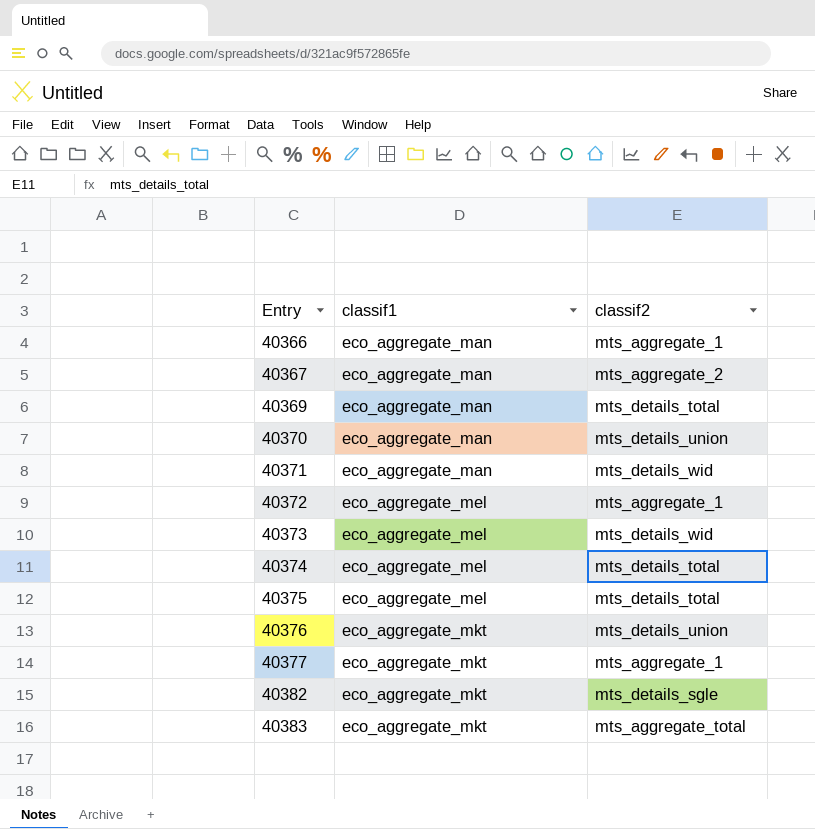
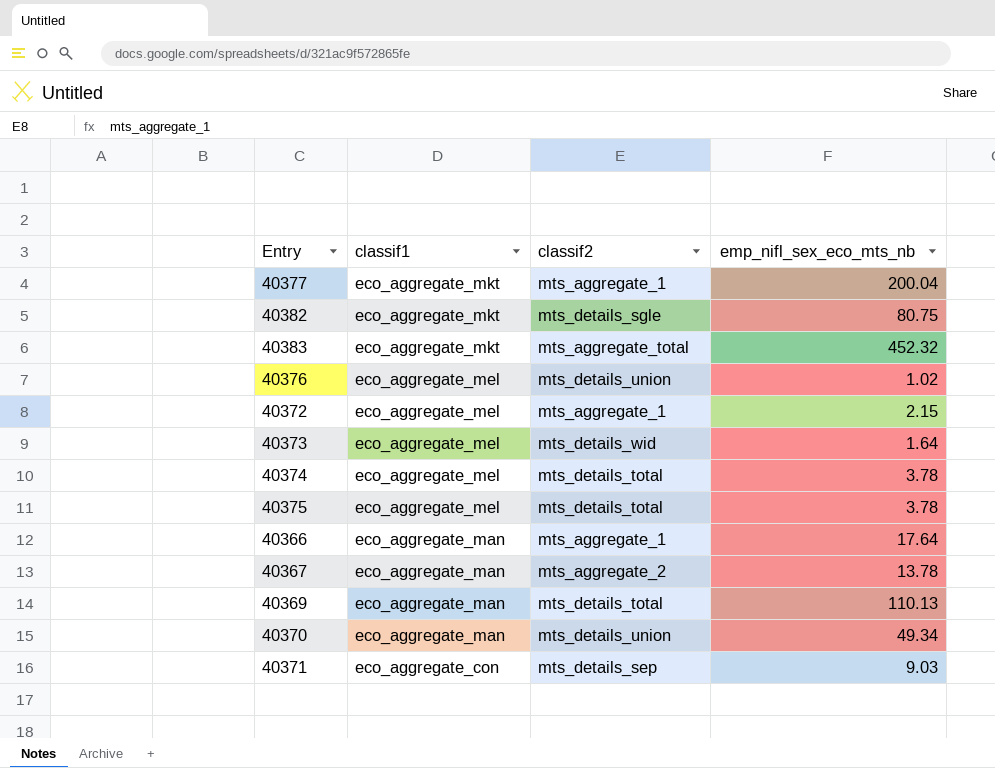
row order: Entry ascending -> classif1 descending
column emp_nifl_sex_eco_mts_nb | position: none -> 4
40376 | classif1: eco_aggregate_mkt -> eco_aggregate_mel
40371 | classif1: eco_aggregate_man -> eco_aggregate_con
40371 | classif2: mts_details_wid -> mts_details_sep

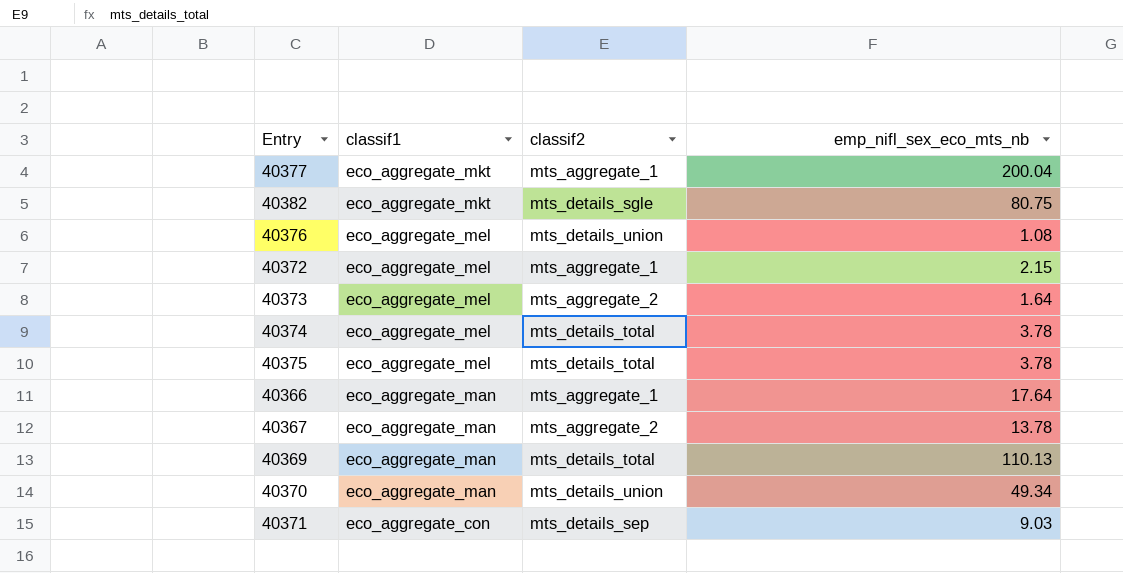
row 40383: eco_aggregate_mkt | mts_aggregate_total | 452.32 -> none
40376 | emp_nifl_sex_eco_mts_nb: 1.02 -> 1.08
40373 | classif2: mts_details_wid -> mts_aggregate_2

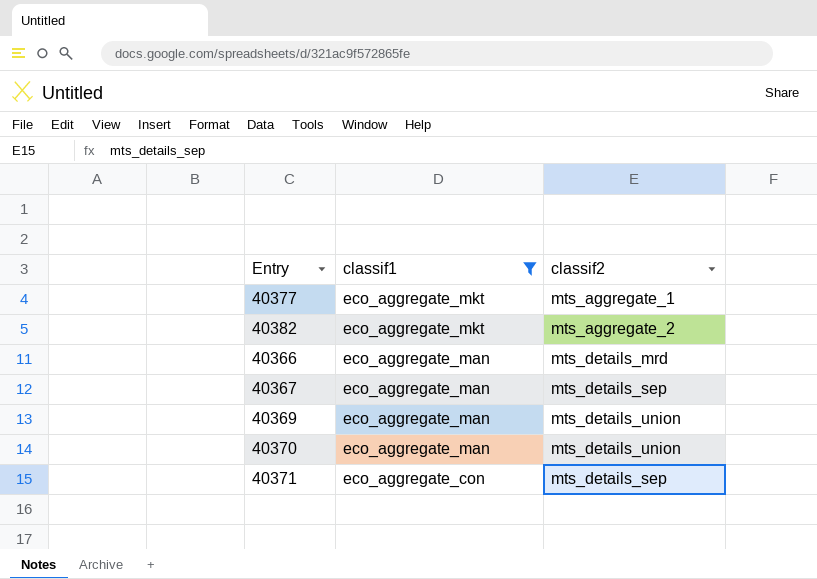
filter: none -> classif1 != eco_aggregate_mel
column emp_nifl_sex_eco_mts_nb | position: 4 -> none
40382 | classif2: mts_details_sgle -> mts_aggregate_2
40366 | classif2: mts_aggregate_1 -> mts_details_mrd
40367 | classif2: mts_aggregate_2 -> mts_details_sep
40369 | classif2: mts_details_total -> mts_details_union

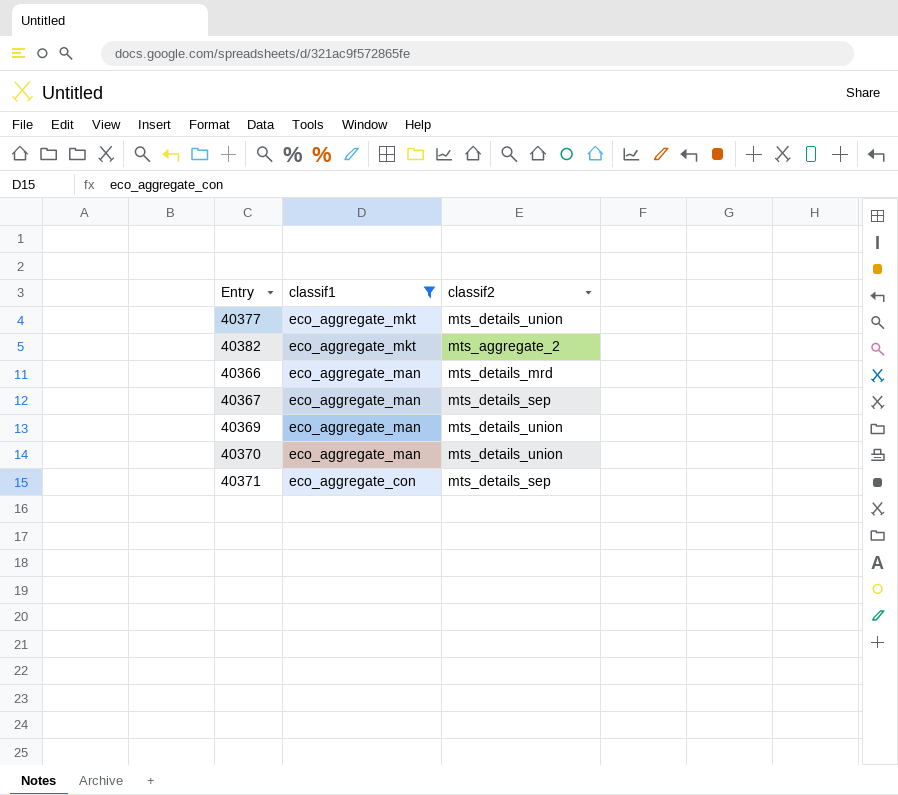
40377 | classif2: mts_aggregate_1 -> mts_details_union

